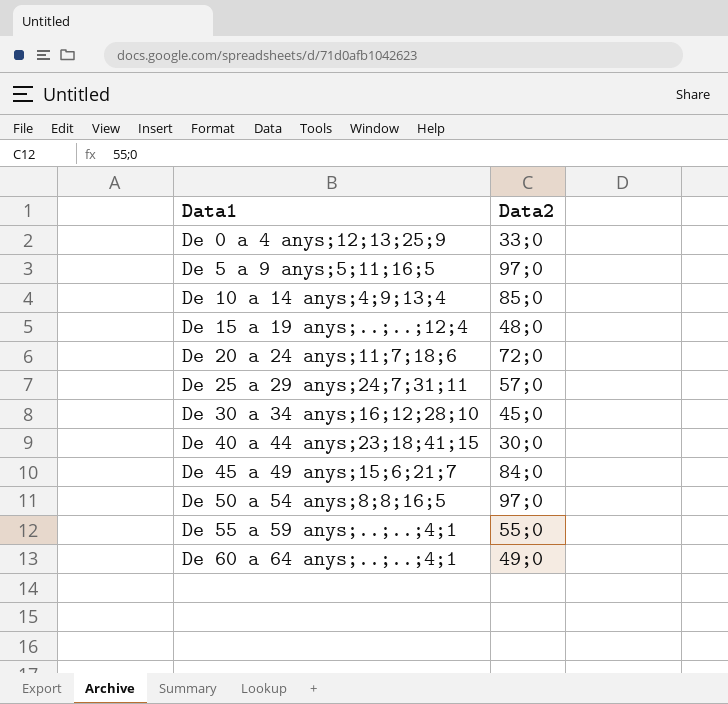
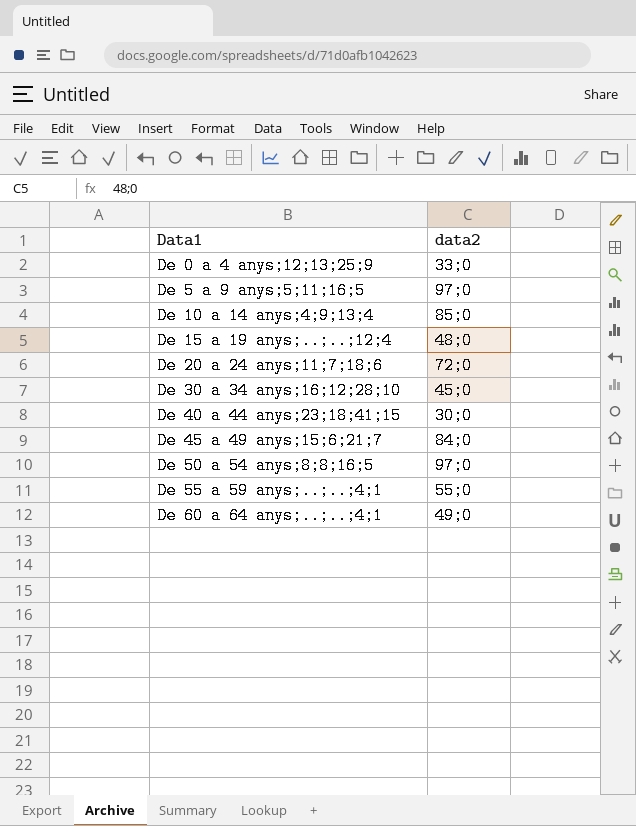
column name: Data2 -> data2
row De 25 a 29 anys;24;7;31;11: 57;0 -> none

